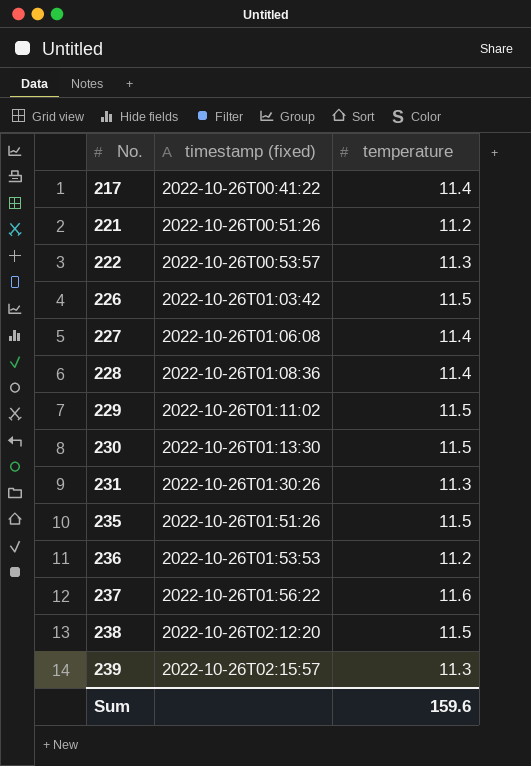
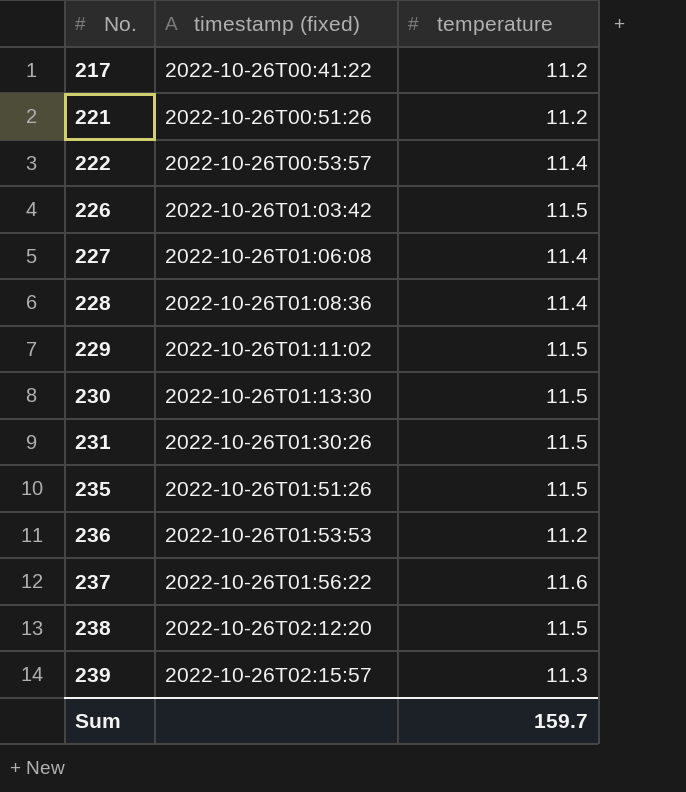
217 | temperature: 11.4 -> 11.2
222 | temperature: 11.3 -> 11.4
231 | temperature: 11.3 -> 11.5
Sum | temperature: 159.6 -> 159.7

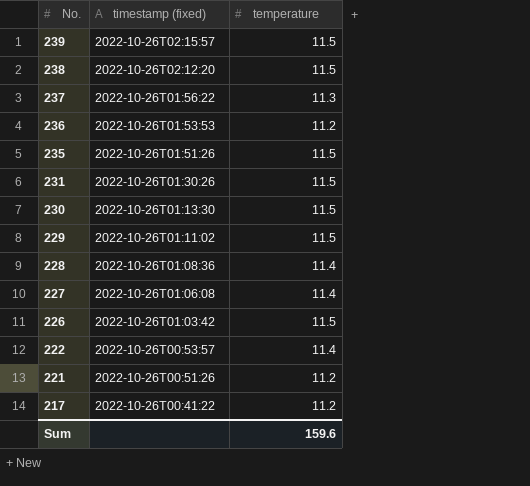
row order: No. ascending -> No. descending
239 | temperature: 11.3 -> 11.5
237 | temperature: 11.6 -> 11.3
Sum | temperature: 159.7 -> 159.6

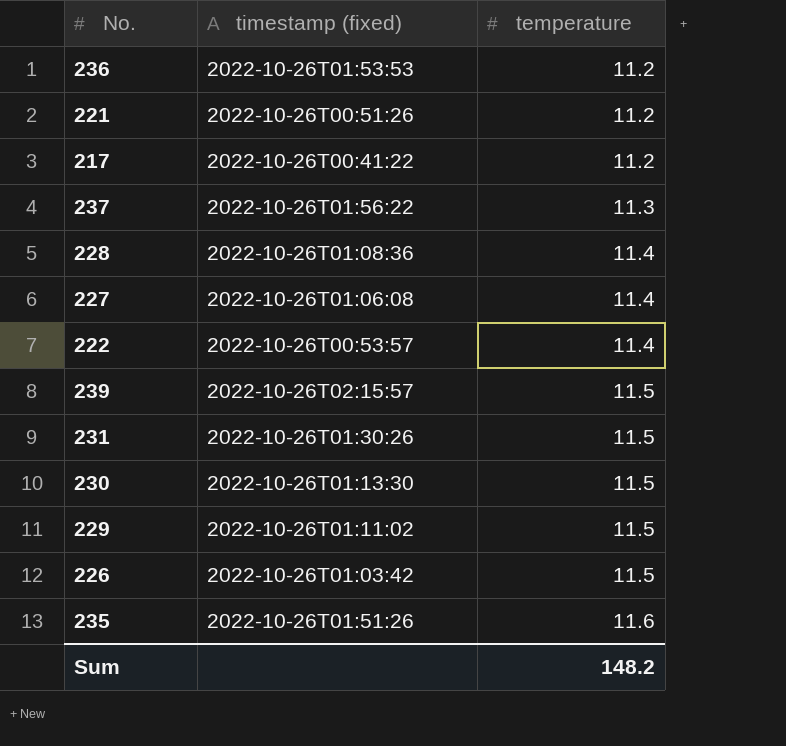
row order: No. descending -> temperature ascending
row 238: 2022-10-26T02:12:20 | 11.5 -> none
235 | temperature: 11.5 -> 11.6
Sum | temperature: 159.6 -> 148.2

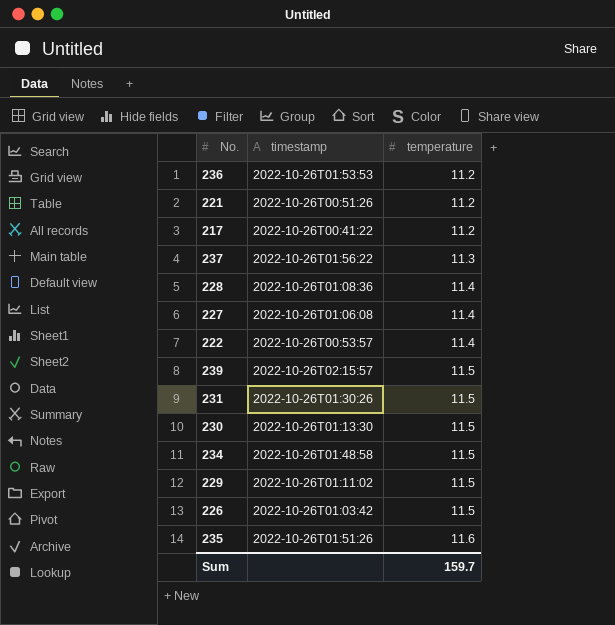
column name: timestamp (fixed) -> timestamp
row 234: none -> 2022-10-26T01:48:58 | 11.5
Sum | temperature: 148.2 -> 159.7

